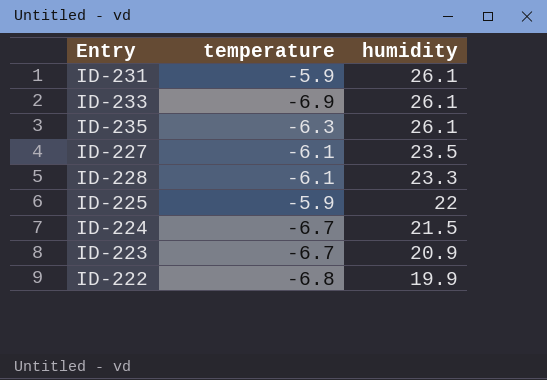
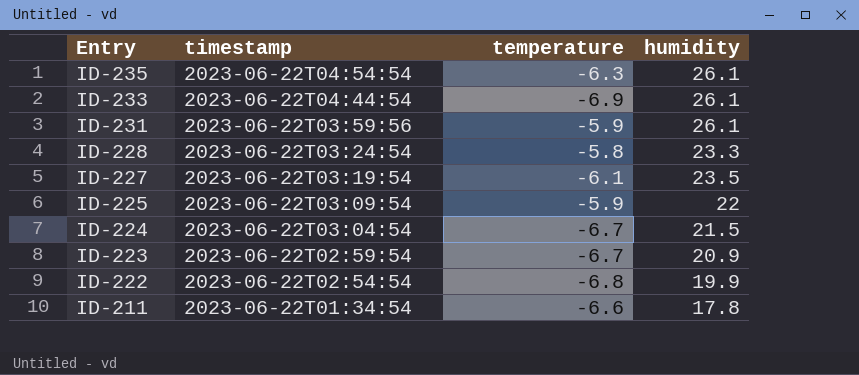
row order: humidity descending -> Entry descending
column timestamp | position: none -> 2
ID-228 | temperature: -6.1 -> -5.8
row ID-211: none -> 2023-06-22T01:34:54 | -6.6 | 17.8

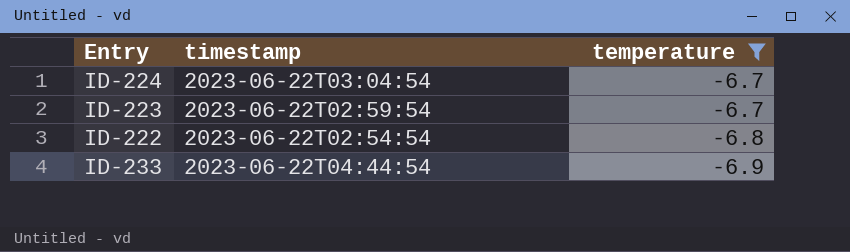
filter: none -> temperature <= -6.7
row order: Entry descending -> temperature descending
column humidity | position: 4 -> none

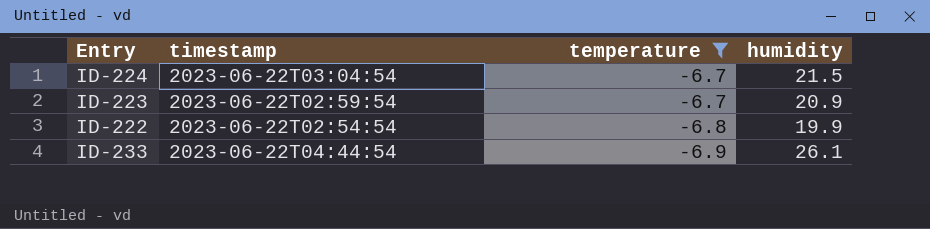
column humidity | position: none -> 4

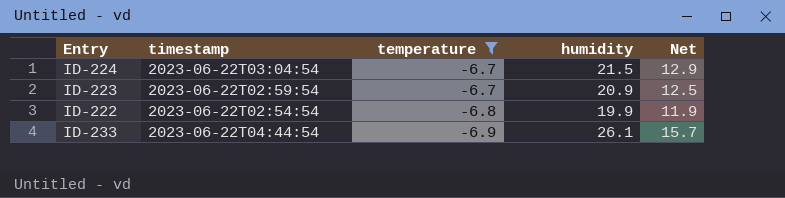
column Net | formula: none -> [humidity] * 0.6

